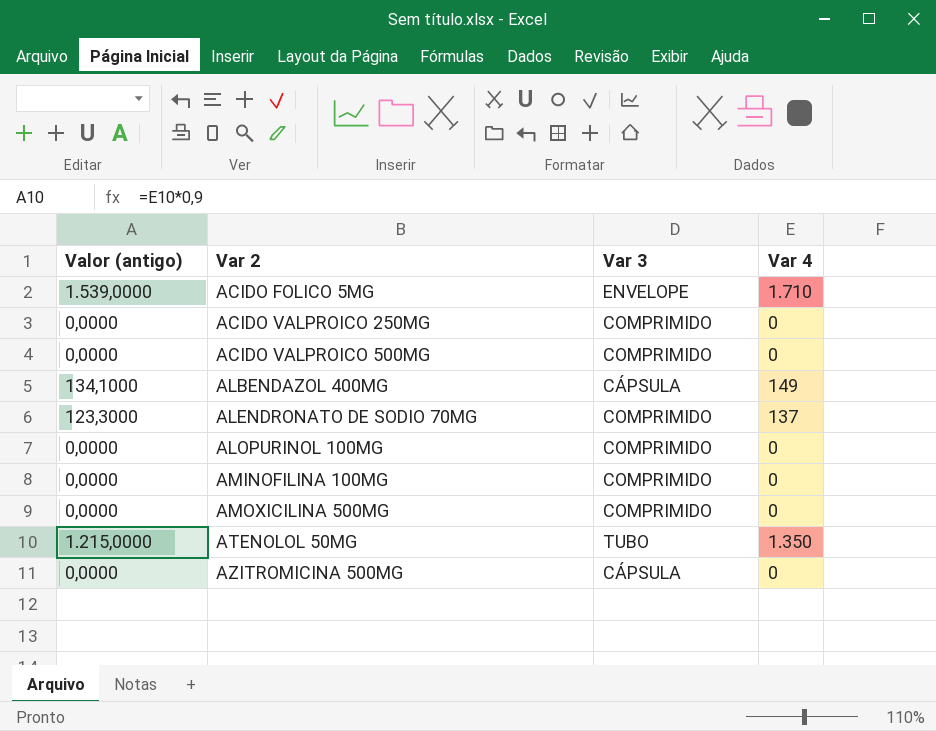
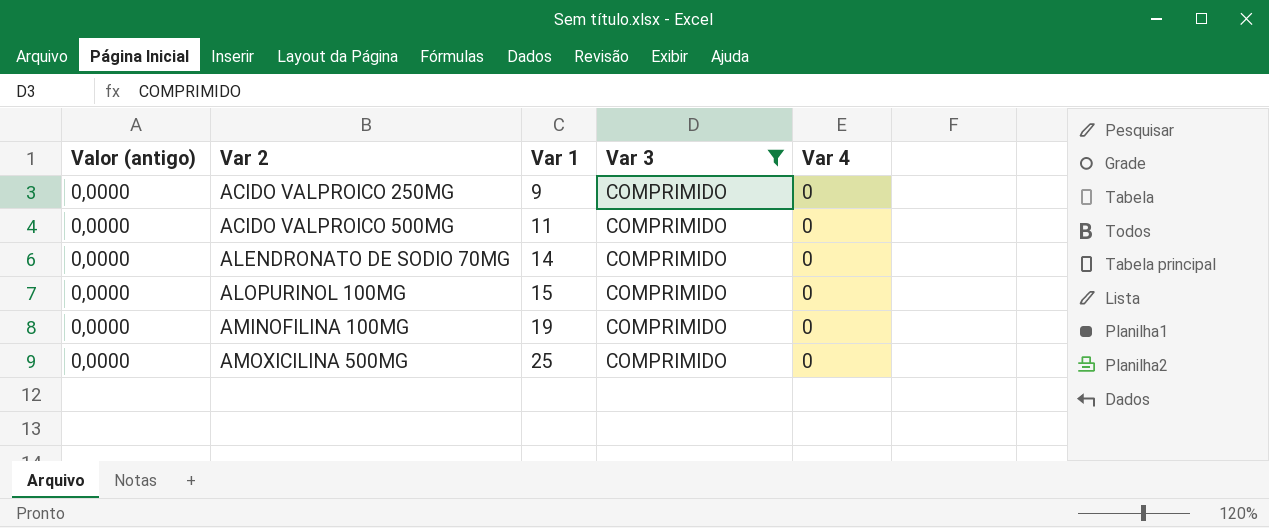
filter: none -> Var 3 = COMPRIMIDO
column Var 1 | position: none -> 3
ALENDRONATO DE SODIO 70MG | Valor (antigo): 123,3000 -> 0,0000
ALENDRONATO DE SODIO 70MG | Var 4: 137 -> 0

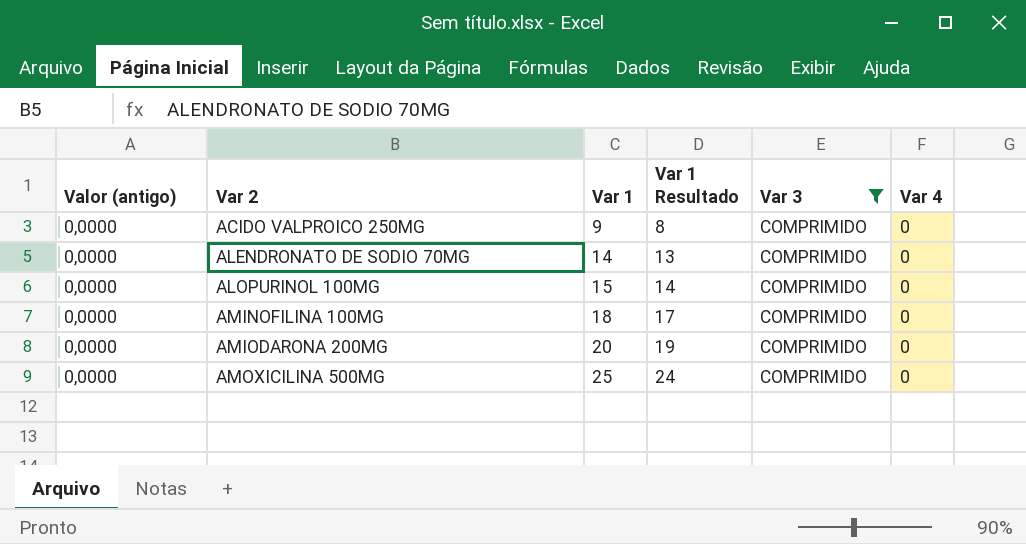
column Var 1 Resultado | formula: none -> [Var 1] - 1
row ACIDO VALPROICO 500MG: 0,0000 | 11 | COMPRIMIDO | 0 -> none
AMINOFILINA 100MG | Var 1: 19 -> 18
row AMIODARONA 200MG: none -> 0,0000 | 20 | 19 | COMPRIMIDO | 0

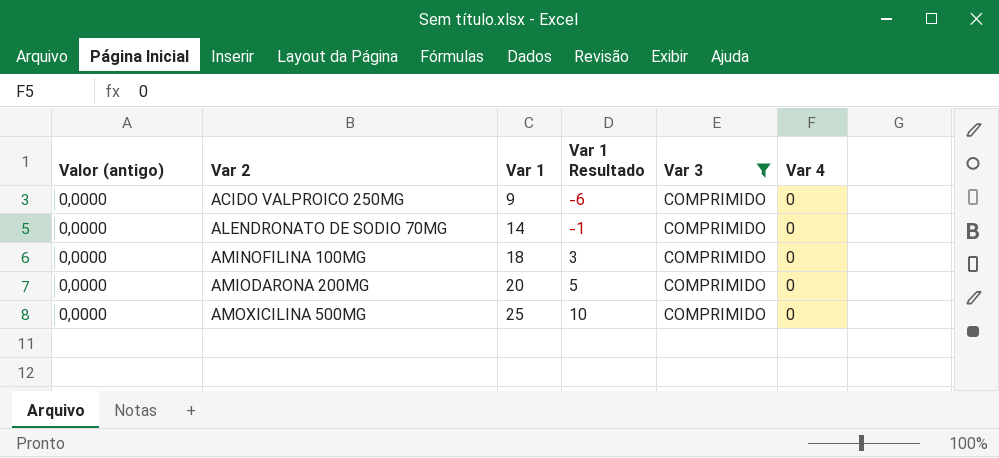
column Var 1 Resultado | formula: [Var 1] - 1 -> [Var 1] - 15
row ALOPURINOL 100MG: 0,0000 | 15 | 14 | COMPRIMIDO | 0 -> none

